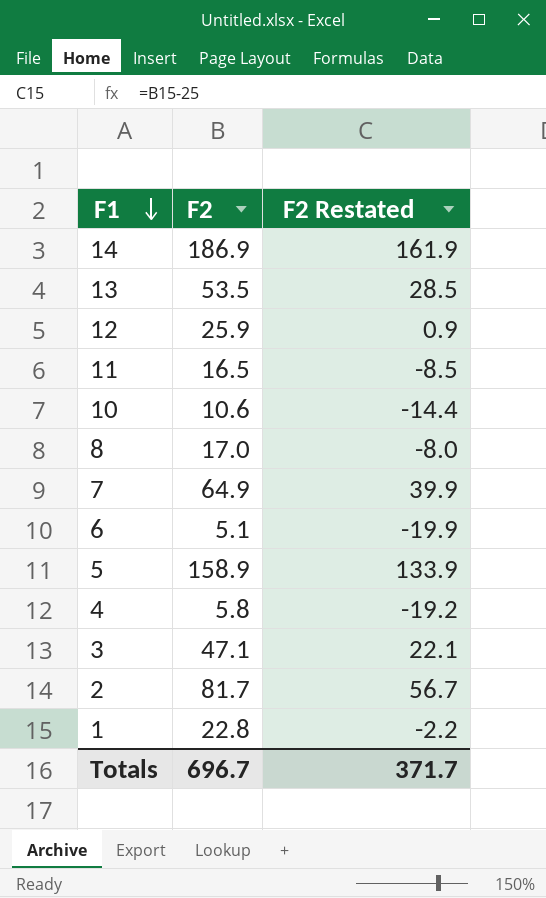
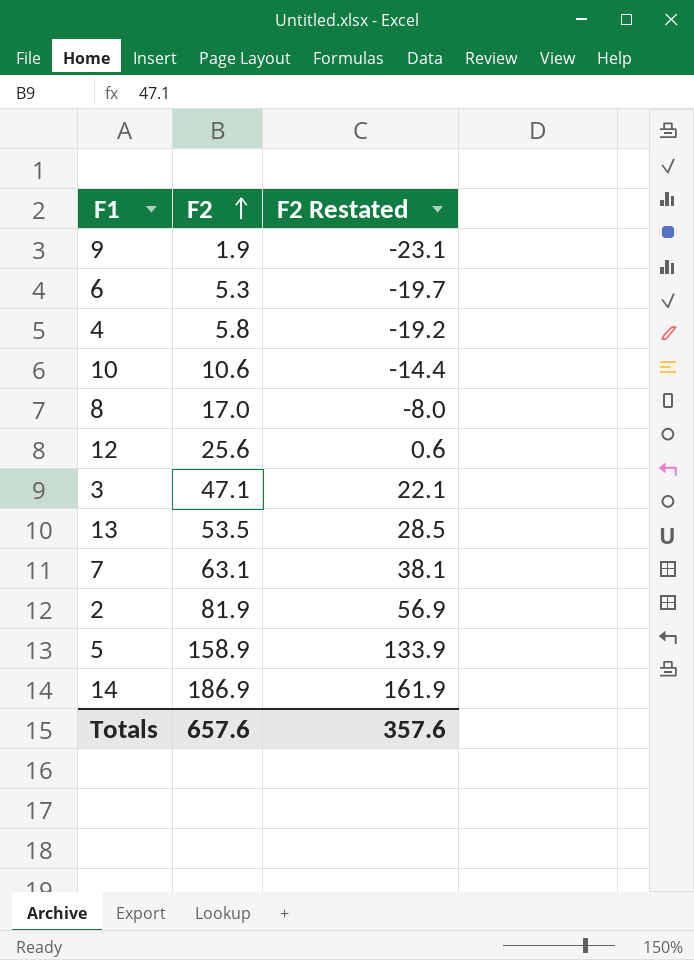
row order: F1 descending -> F2 ascending
row 11: 16.5 | -8.5 -> none
row 1: 22.8 | -2.2 -> none
row 9: none -> 1.9 | -23.1
6 | F2: 5.1 -> 5.3
6 | F2 Restated: -19.9 -> -19.7
12 | F2: 25.9 -> 25.6
12 | F2 Restated: 0.9 -> 0.6
7 | F2: 64.9 -> 63.1
7 | F2 Restated: 39.9 -> 38.1
2 | F2: 81.7 -> 81.9
2 | F2 Restated: 56.7 -> 56.9
Totals | F2: 696.7 -> 657.6
Totals | F2 Restated: 371.7 -> 357.6

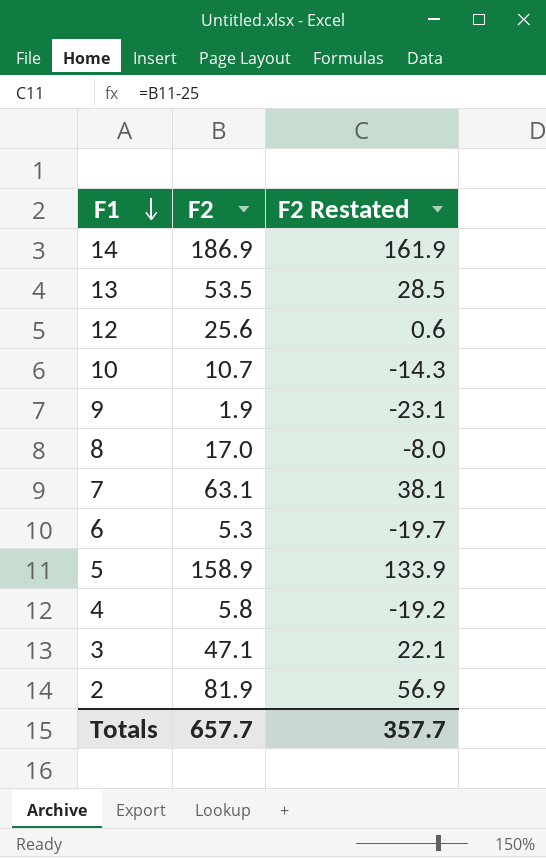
row order: F2 ascending -> F1 descending
10 | F2: 10.6 -> 10.7
10 | F2 Restated: -14.4 -> -14.3
Totals | F2: 657.6 -> 657.7
Totals | F2 Restated: 357.6 -> 357.7

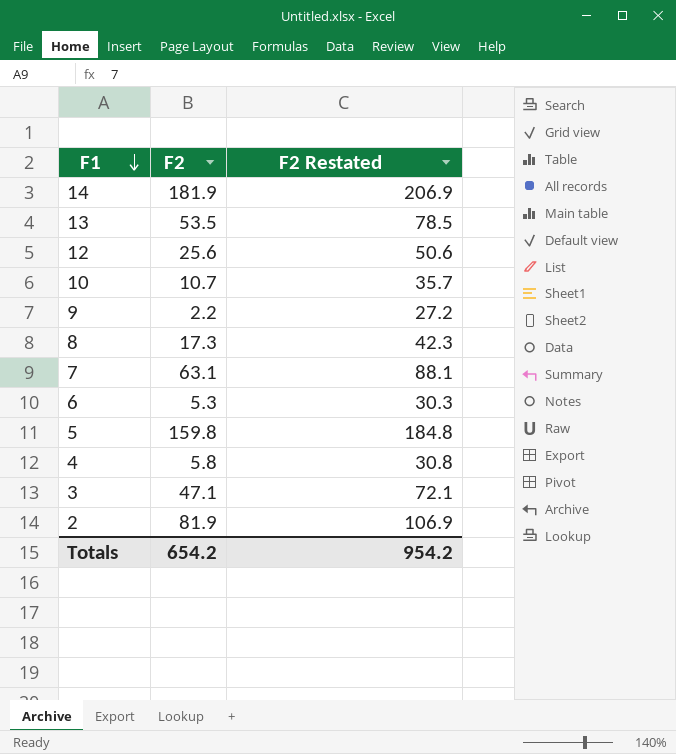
column F2 Restated | formula: [F2] - 25 -> [F2] + 25
14 | F2: 186.9 -> 181.9
9 | F2: 1.9 -> 2.2
8 | F2: 17.0 -> 17.3
5 | F2: 158.9 -> 159.8
Totals | F2: 657.7 -> 654.2
Totals | F2 Restated: 357.7 -> 954.2

